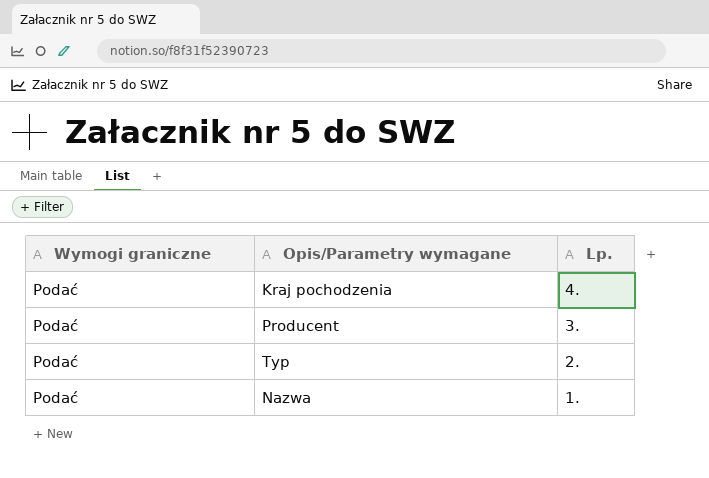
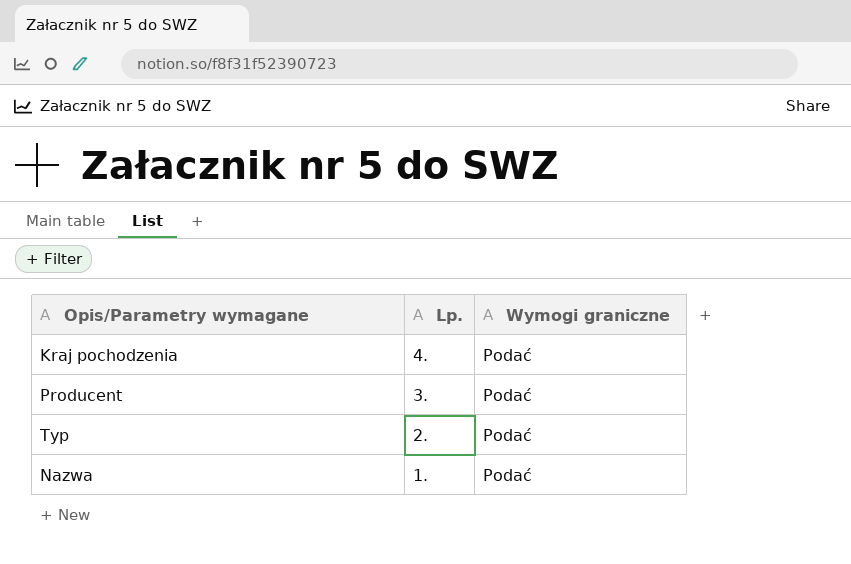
column Wymogi graniczne | position: 1 -> 3

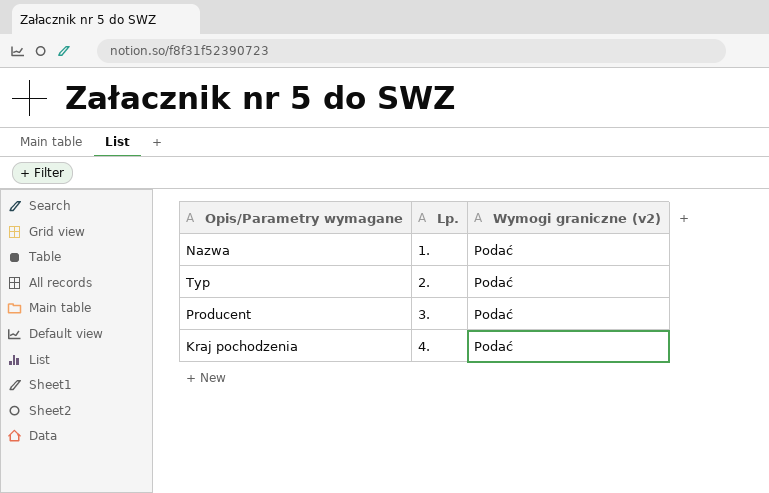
row order: Lp. descending -> Lp. ascending
column name: Wymogi graniczne -> Wymogi graniczne (v2)

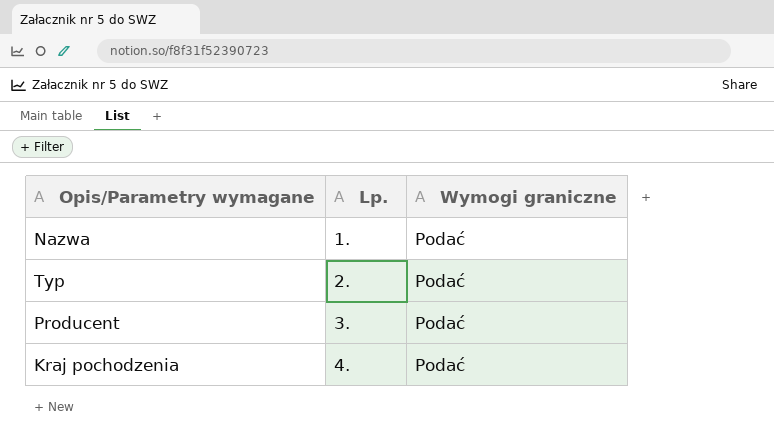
column name: Wymogi graniczne (v2) -> Wymogi graniczne

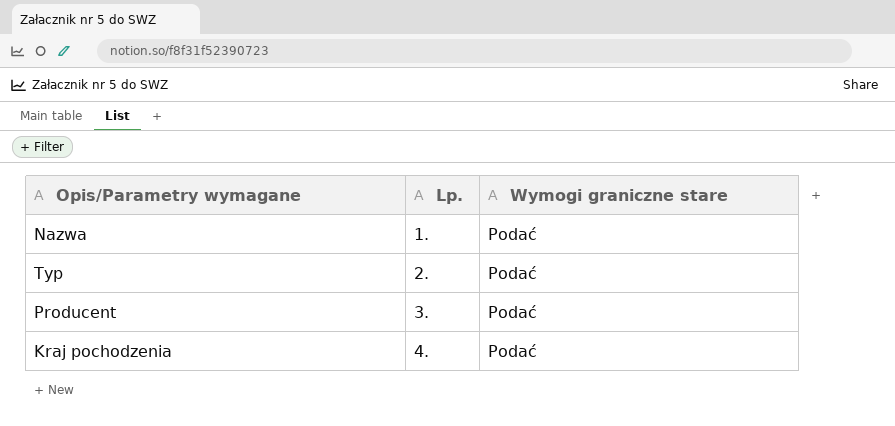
column name: Wymogi graniczne -> Wymogi graniczne stare

